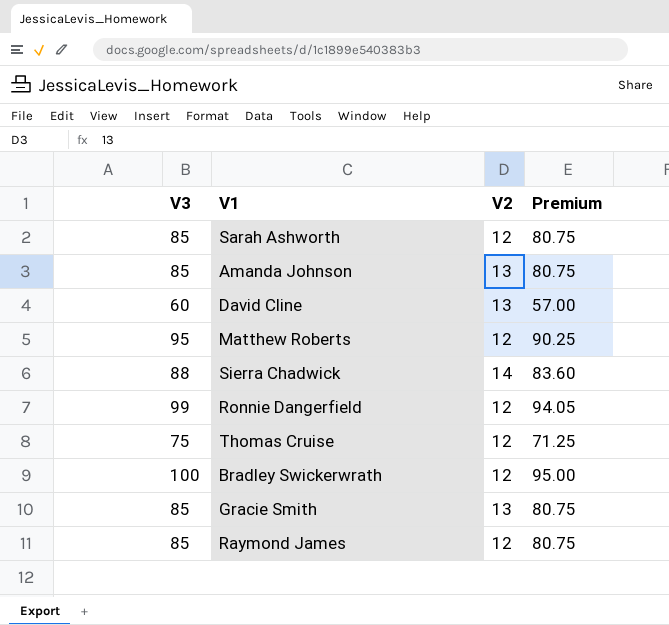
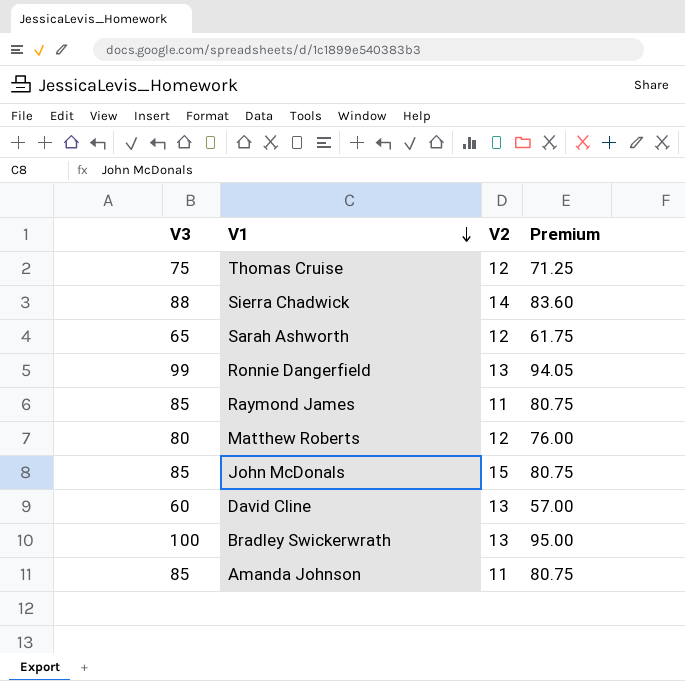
row order: none -> V1 descending
row Gracie Smith: 85 | 13 | 80.75 -> none
Sarah Ashworth | V3: 85 -> 65
Sarah Ashworth | Premium: 80.75 -> 61.75
Ronnie Dangerfield | V2: 12 -> 13
Raymond James | V2: 12 -> 11
Matthew Roberts | V3: 95 -> 80
Matthew Roberts | Premium: 90.25 -> 76.00
row John McDonals: none -> 85 | 15 | 80.75
Bradley Swickerwrath | V2: 12 -> 13
Amanda Johnson | V2: 13 -> 11

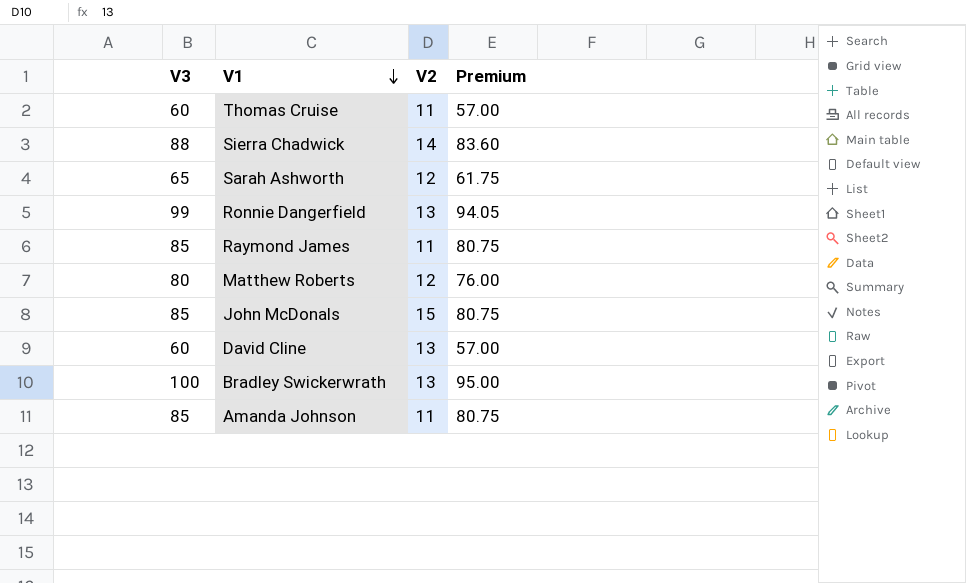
Thomas Cruise | V3: 75 -> 60
Thomas Cruise | V2: 12 -> 11
Thomas Cruise | Premium: 71.25 -> 57.00

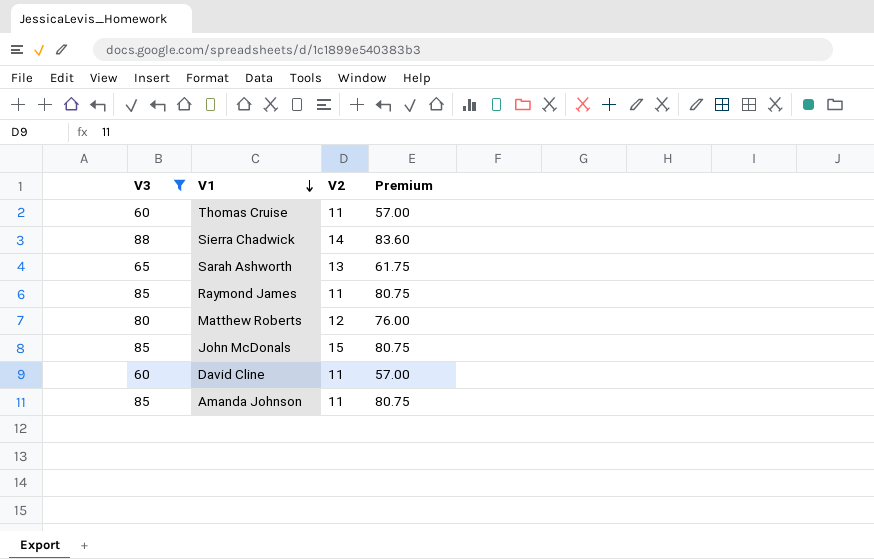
filter: none -> V3 <= 88
Sarah Ashworth | V2: 12 -> 13
David Cline | V2: 13 -> 11

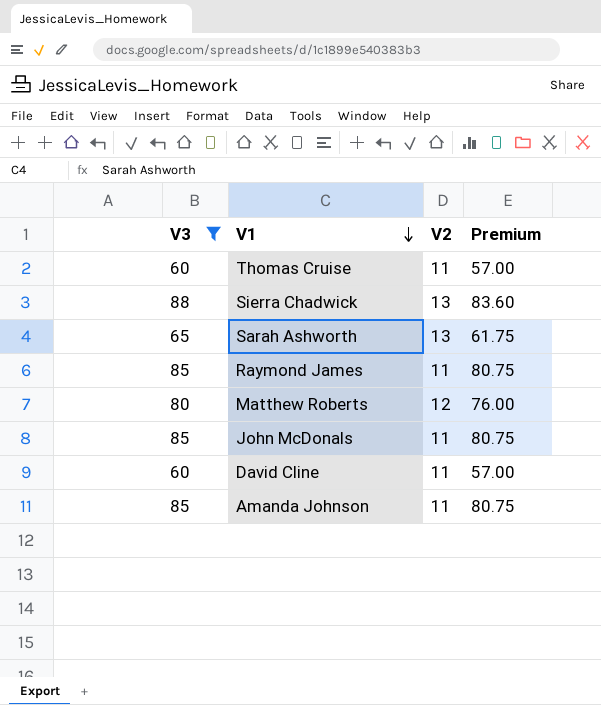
Sierra Chadwick | V2: 14 -> 13
John McDonals | V2: 15 -> 11

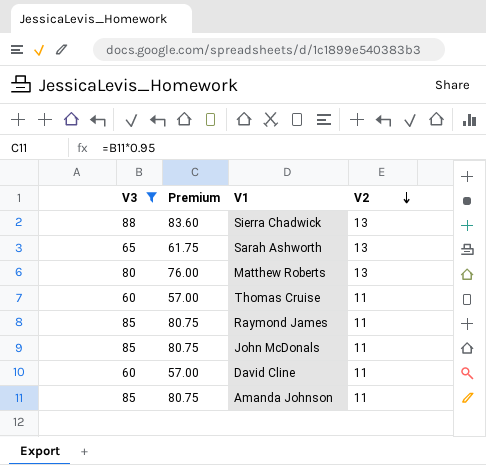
row order: V1 descending -> V2 descending
column Premium | position: 4 -> 2
Matthew Roberts | V2: 12 -> 13

